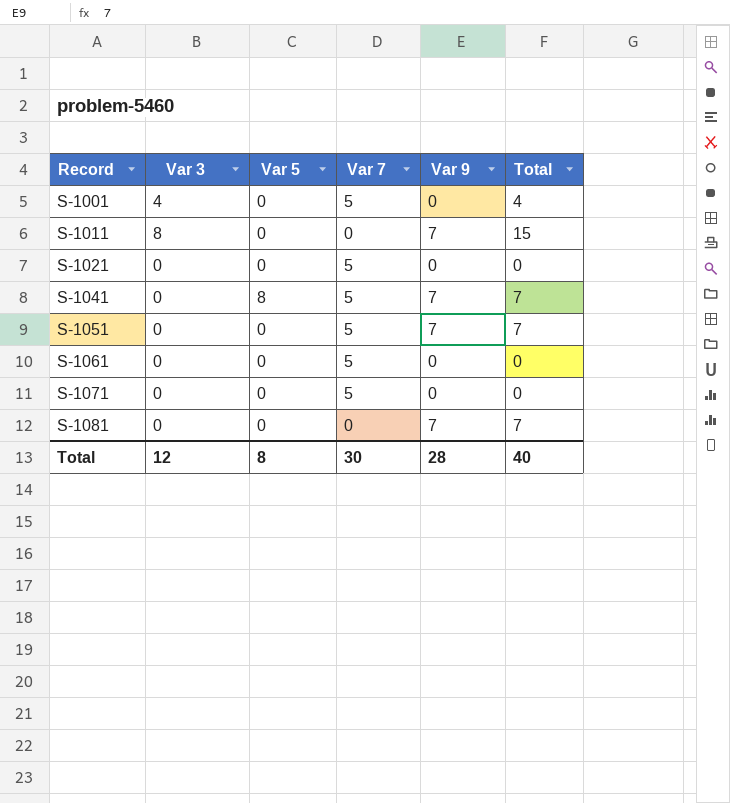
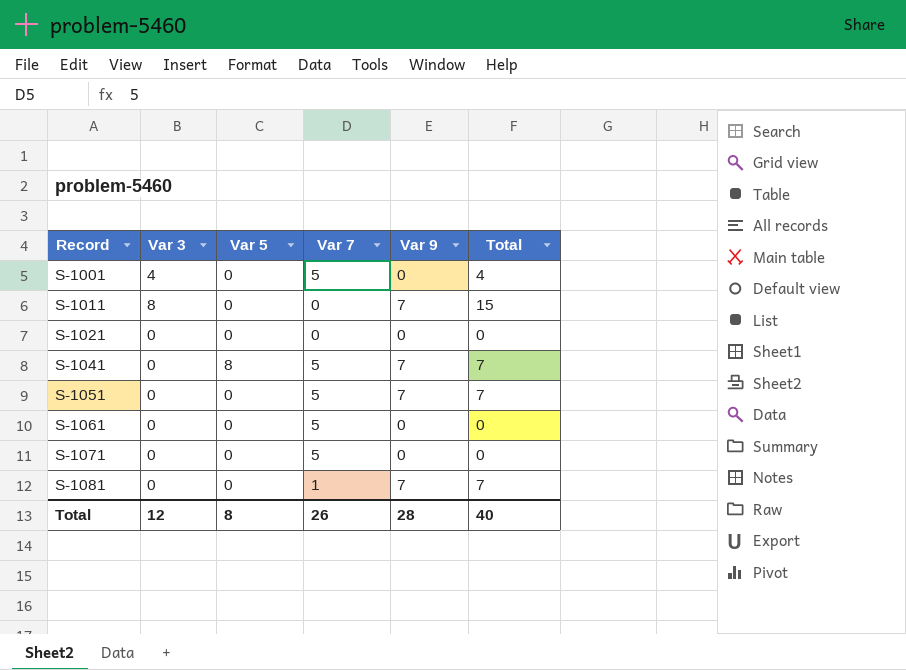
S-1021 | Var 7: 5 -> 0
S-1081 | Var 7: 0 -> 1
Total | Var 7: 30 -> 26

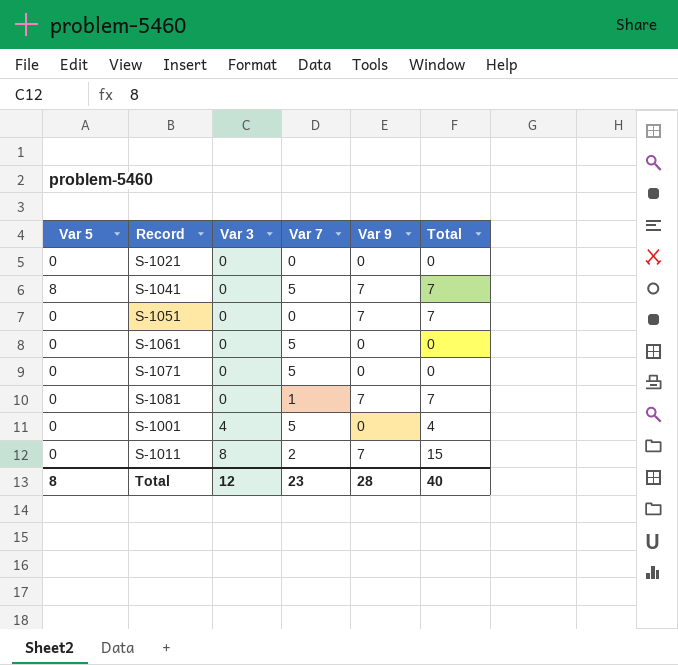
row order: Record ascending -> Var 3 ascending
column Var 5 | position: 3 -> 1
S-1051 | Var 7: 5 -> 0
S-1011 | Var 7: 0 -> 2
Total | Var 7: 26 -> 23

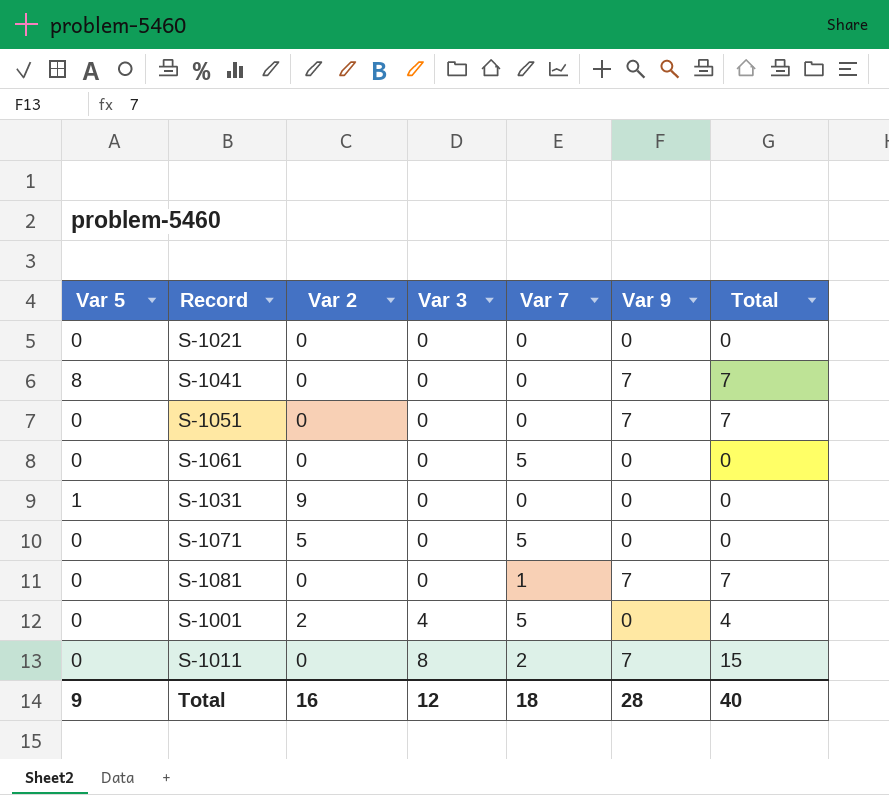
column Var 2 | position: none -> 3
S-1041 | Var 7: 5 -> 0
row S-1031: none -> 1 | 9 | 0 | 0 | 0 | 0
Total | Var 5: 8 -> 9
Total | Var 7: 23 -> 18

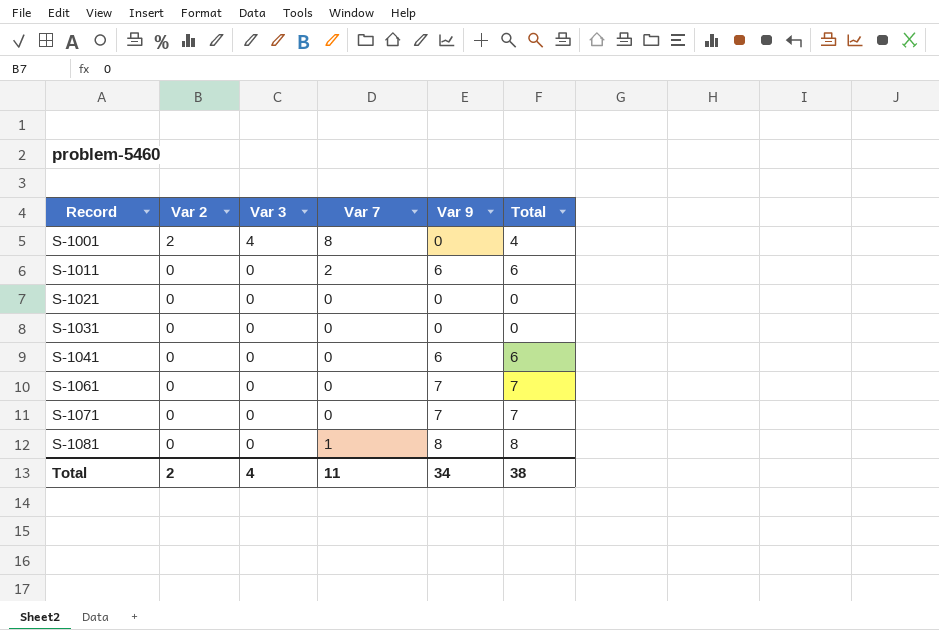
row order: Var 3 ascending -> Record ascending
column Var 5 | position: 1 -> none
row S-1051: 0 | 0 | 0 | 0 | 7 | 7 -> none
S-1001 | Var 7: 5 -> 8
S-1011 | Var 3: 8 -> 0
S-1011 | Var 9: 7 -> 6
S-1011 | Total: 15 -> 6
S-1031 | Var 2: 9 -> 0
S-1041 | Var 9: 7 -> 6
S-1041 | Total: 7 -> 6
S-1061 | Var 7: 5 -> 0
S-1061 | Var 9: 0 -> 7
S-1061 | Total: 0 -> 7
S-1071 | Var 2: 5 -> 0
S-1071 | Var 7: 5 -> 0
S-1071 | Var 9: 0 -> 7
S-1071 | Total: 0 -> 7
S-1081 | Var 9: 7 -> 8
S-1081 | Total: 7 -> 8
Total | Var 2: 16 -> 2
Total | Var 3: 12 -> 4
Total | Var 7: 18 -> 11
Total | Var 9: 28 -> 34
Total | Total: 40 -> 38

